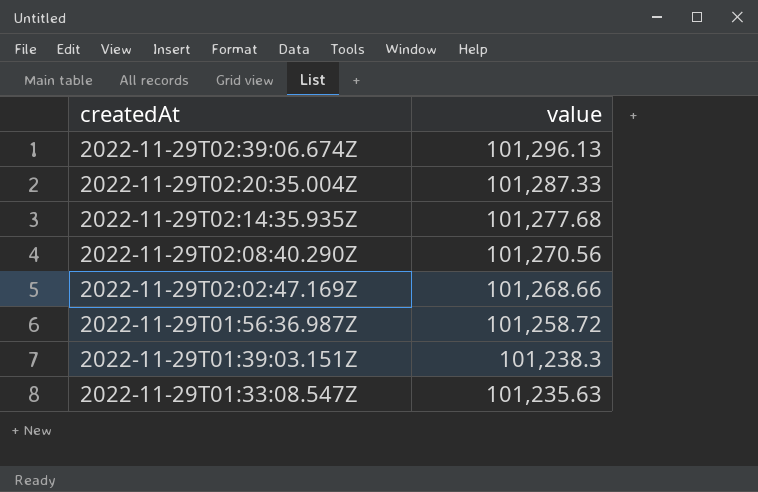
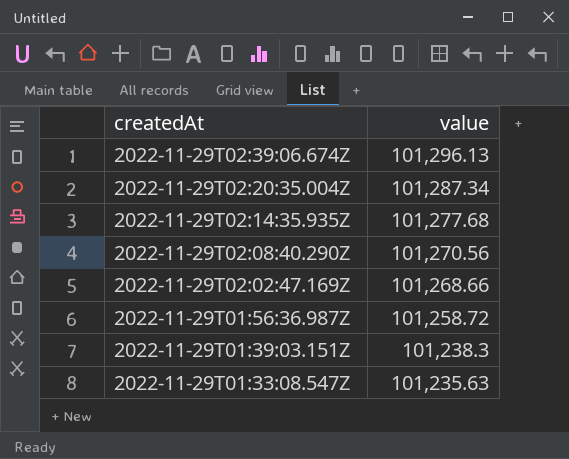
2022-11-29T02:20:35.004Z | value: 101,287.33 -> 101,287.34

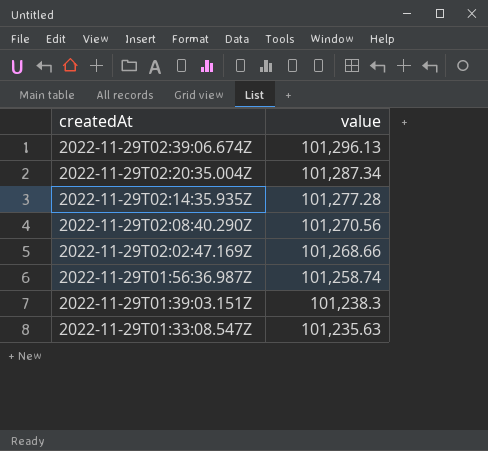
2022-11-29T02:14:35.935Z | value: 101,277.68 -> 101,277.28
2022-11-29T01:56:36.987Z | value: 101,258.72 -> 101,258.74

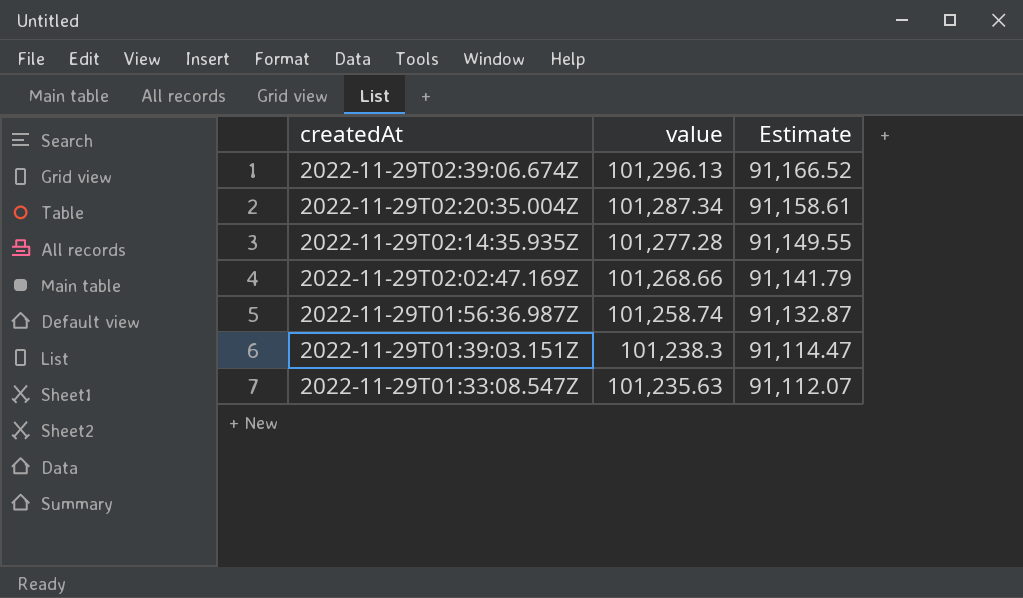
column Estimate | formula: none -> [value] * 0.9
row 2022-11-29T02:08:40.290Z: 101,270.56 -> none

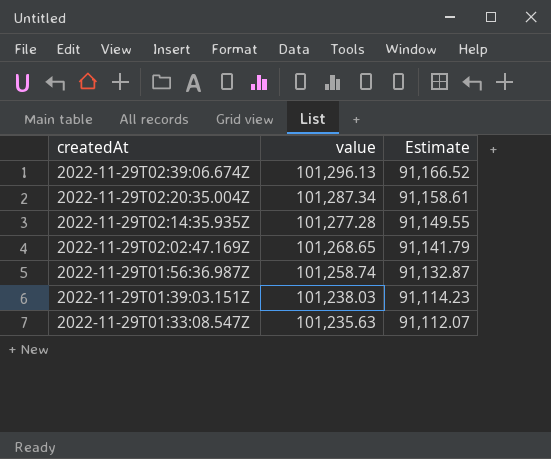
2022-11-29T02:02:47.169Z | value: 101,268.66 -> 101,268.65
2022-11-29T01:39:03.151Z | value: 101,238.3 -> 101,238.03
2022-11-29T01:39:03.151Z | Estimate: 91,114.47 -> 91,114.23

